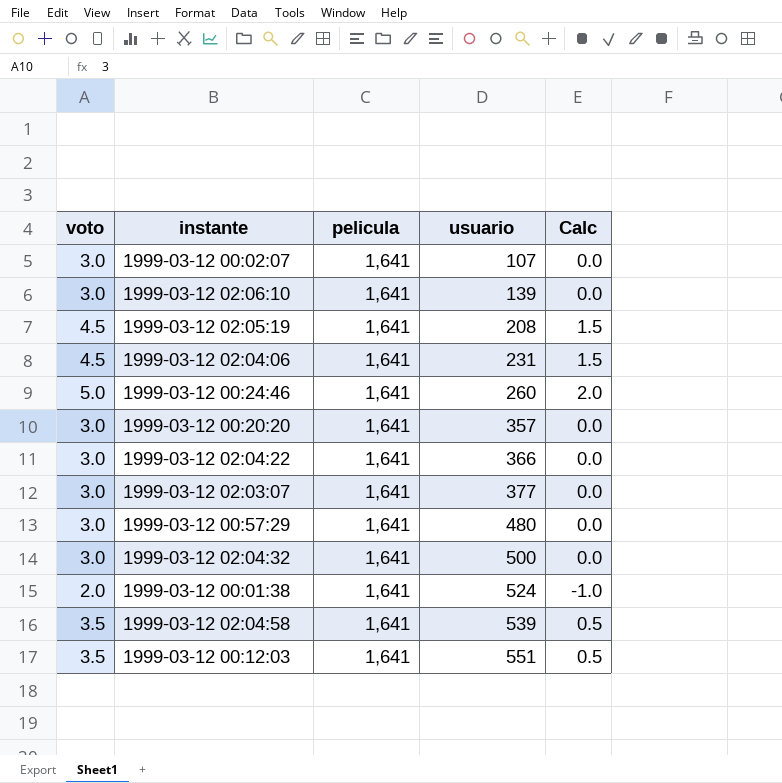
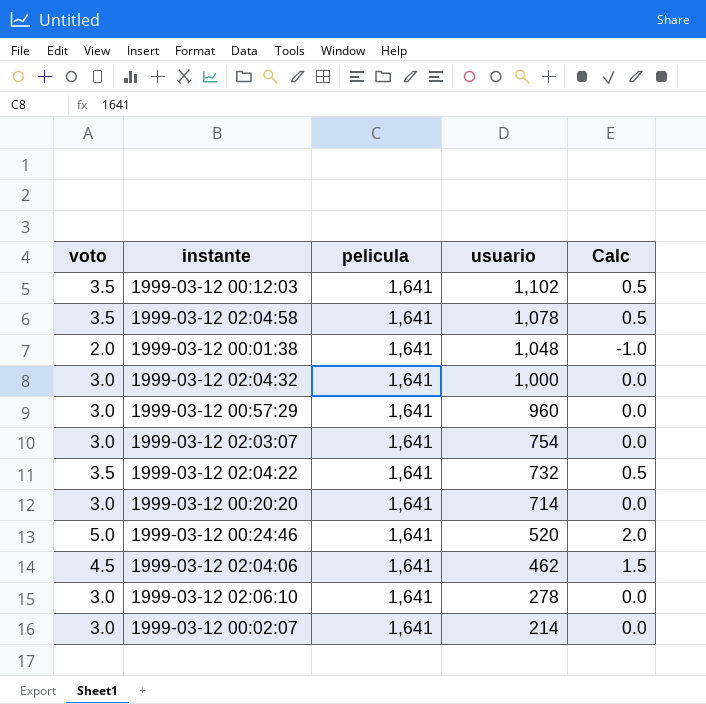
row order: usuario ascending -> usuario descending
row 1999-03-12 02:05:19: 4.5 | 1,641 | 208 | 1.5 -> none
1999-03-12 00:12:03 | usuario: 551 -> 1,102
1999-03-12 02:04:58 | usuario: 539 -> 1,078
1999-03-12 00:01:38 | usuario: 524 -> 1,048
1999-03-12 02:04:32 | usuario: 500 -> 1,000
1999-03-12 00:57:29 | usuario: 480 -> 960
1999-03-12 02:03:07 | usuario: 377 -> 754
1999-03-12 02:04:22 | voto: 3.0 -> 3.5
1999-03-12 02:04:22 | usuario: 366 -> 732
1999-03-12 02:04:22 | Calc: 0.0 -> 0.5
1999-03-12 00:20:20 | usuario: 357 -> 714
1999-03-12 00:24:46 | usuario: 260 -> 520
1999-03-12 02:04:06 | usuario: 231 -> 462
1999-03-12 02:06:10 | usuario: 139 -> 278
1999-03-12 00:02:07 | usuario: 107 -> 214

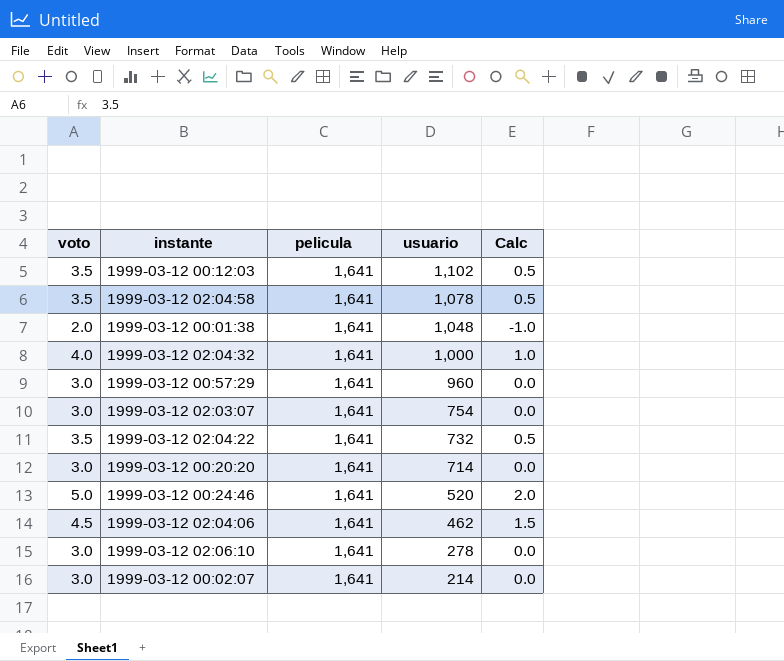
1999-03-12 02:04:32 | voto: 3.0 -> 4.0
1999-03-12 02:04:32 | Calc: 0.0 -> 1.0

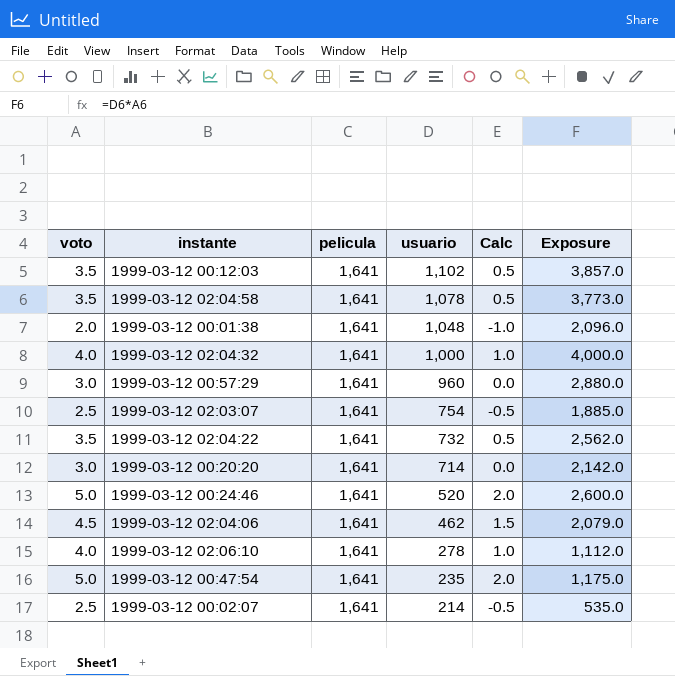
column Exposure | formula: none -> [voto] * [usuario]
1999-03-12 02:03:07 | voto: 3.0 -> 2.5
1999-03-12 02:03:07 | Calc: 0.0 -> -0.5
1999-03-12 02:06:10 | voto: 3.0 -> 4.0
1999-03-12 02:06:10 | Calc: 0.0 -> 1.0
row 1999-03-12 00:47:54: none -> 5.0 | 1,641 | 235 | 2.0 | 1,175.0
1999-03-12 00:02:07 | voto: 3.0 -> 2.5
1999-03-12 00:02:07 | Calc: 0.0 -> -0.5

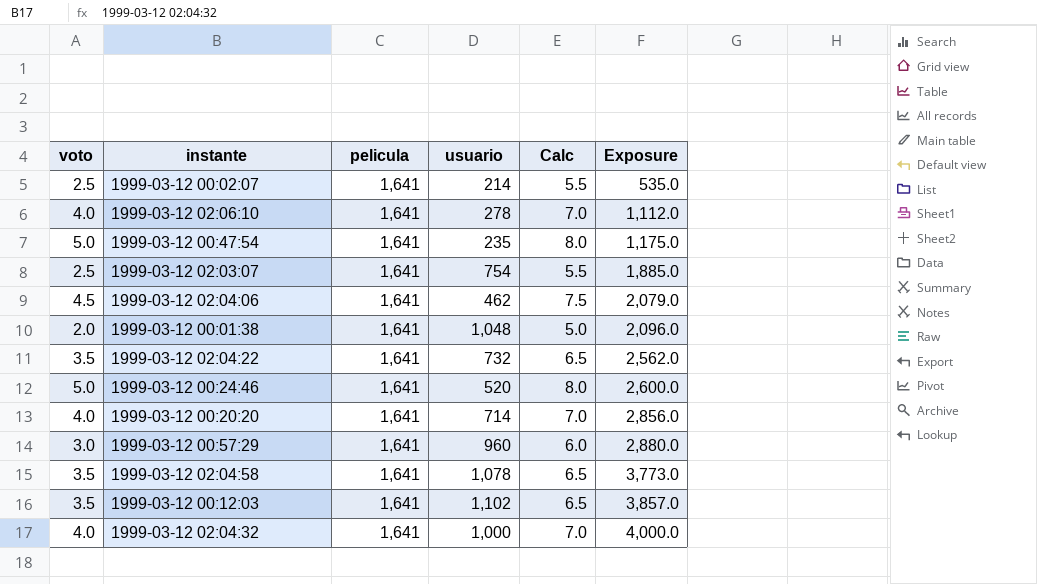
row order: usuario descending -> Exposure ascending
column Calc | formula: [voto] - 3 -> [voto] + 3
1999-03-12 00:20:20 | voto: 3.0 -> 4.0
1999-03-12 00:20:20 | Exposure: 2,142.0 -> 2,856.0

